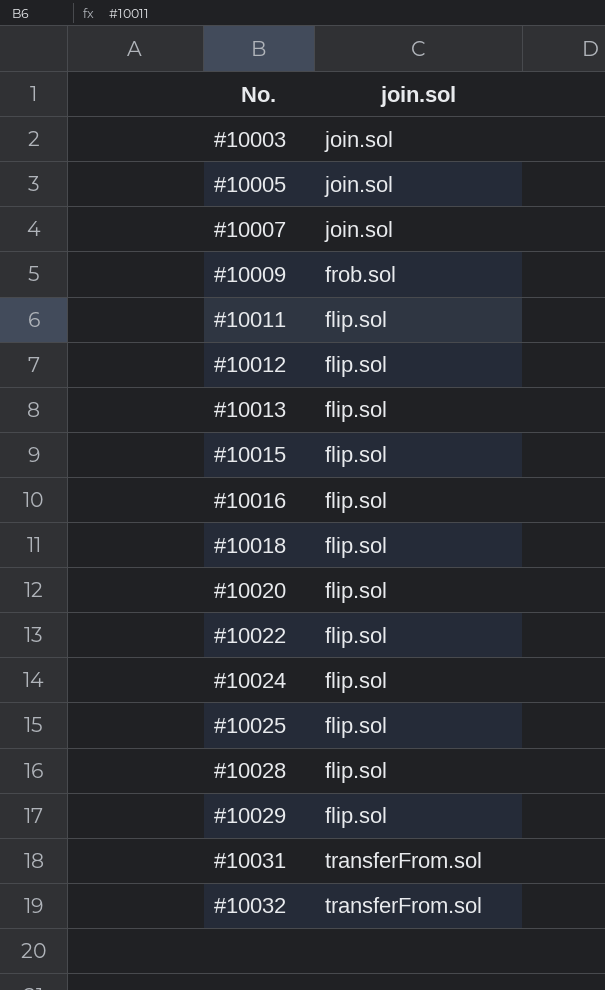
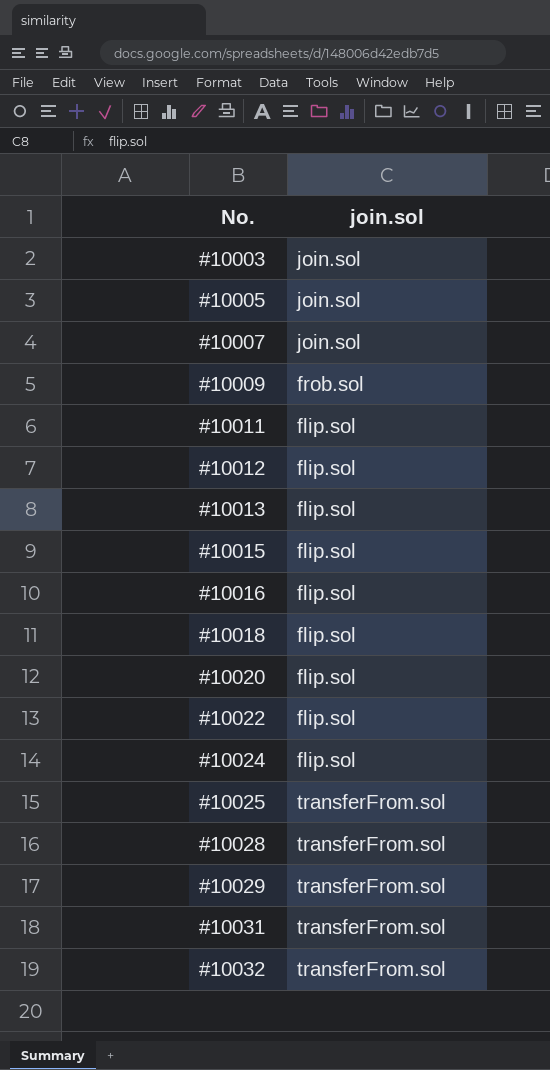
#10025 | join.sol: flip.sol -> transferFrom.sol
#10028 | join.sol: flip.sol -> transferFrom.sol
#10029 | join.sol: flip.sol -> transferFrom.sol

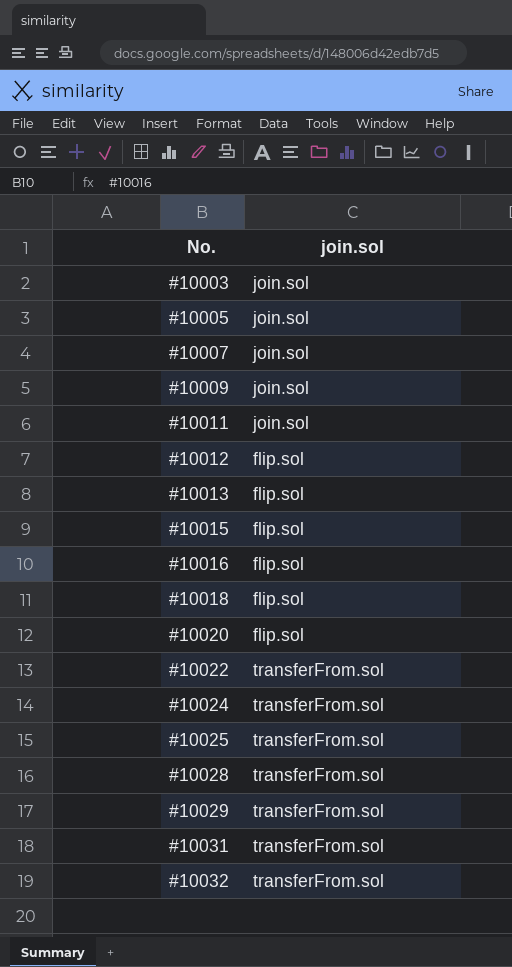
#10009 | join.sol: frob.sol -> join.sol
#10011 | join.sol: flip.sol -> join.sol
#10022 | join.sol: flip.sol -> transferFrom.sol
#10024 | join.sol: flip.sol -> transferFrom.sol

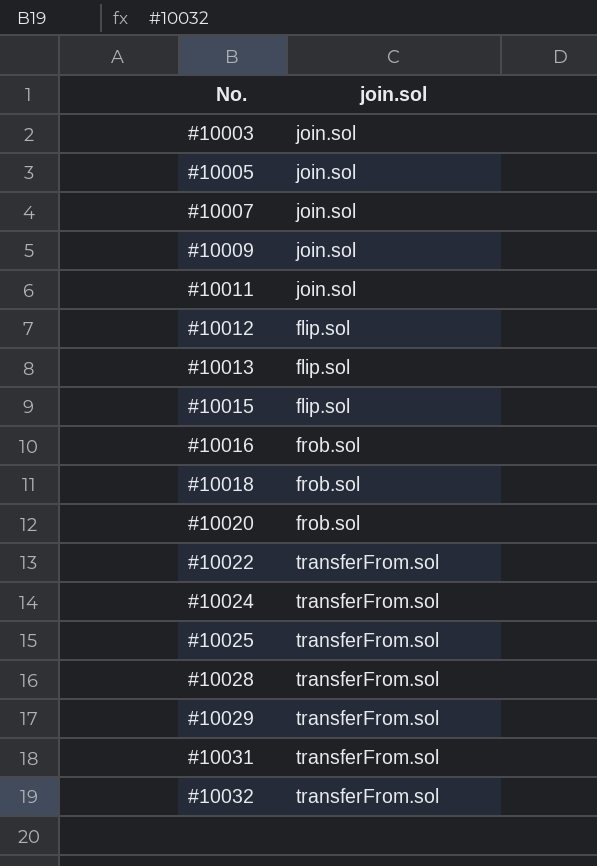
#10016 | join.sol: flip.sol -> frob.sol
#10018 | join.sol: flip.sol -> frob.sol
#10020 | join.sol: flip.sol -> frob.sol

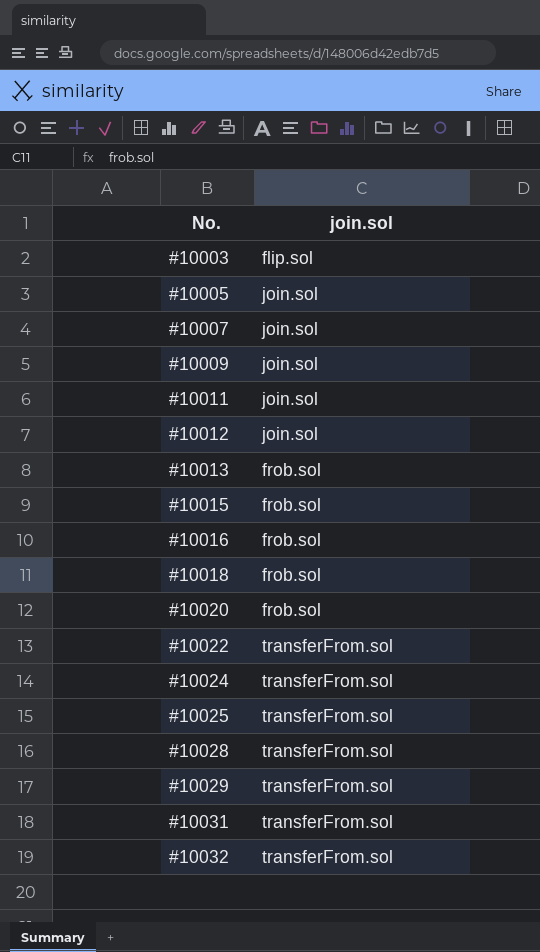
#10003 | join.sol: join.sol -> flip.sol
#10012 | join.sol: flip.sol -> join.sol
#10013 | join.sol: flip.sol -> frob.sol
#10015 | join.sol: flip.sol -> frob.sol

